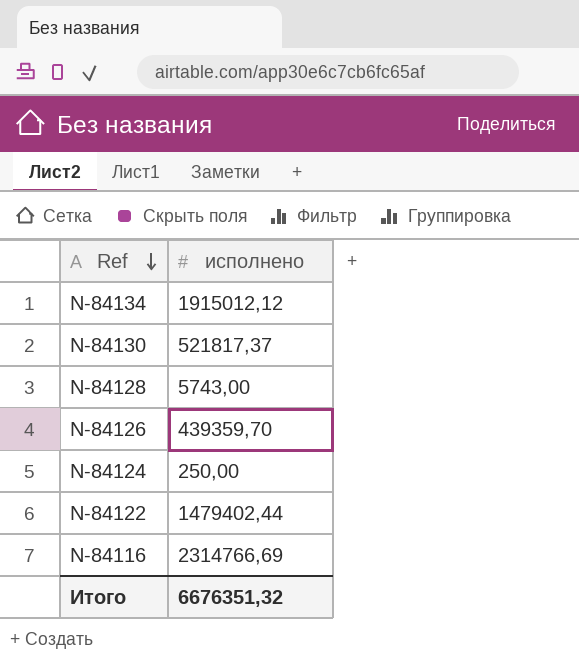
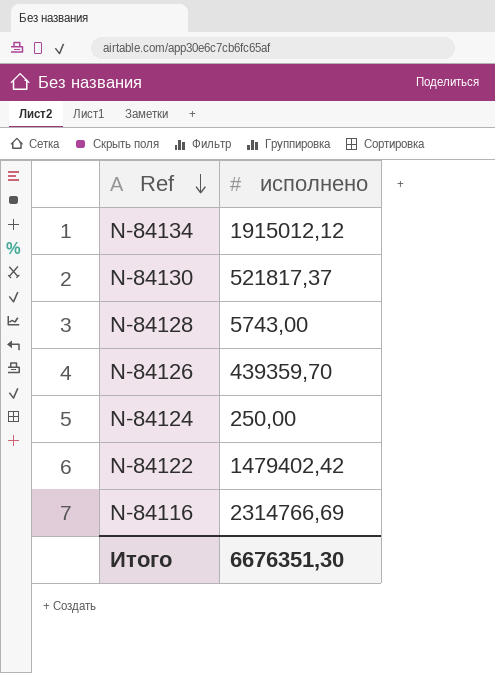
N-84122 | исполнено: 1479402,44 -> 1479402,42
Итого | исполнено: 6676351,32 -> 6676351,30

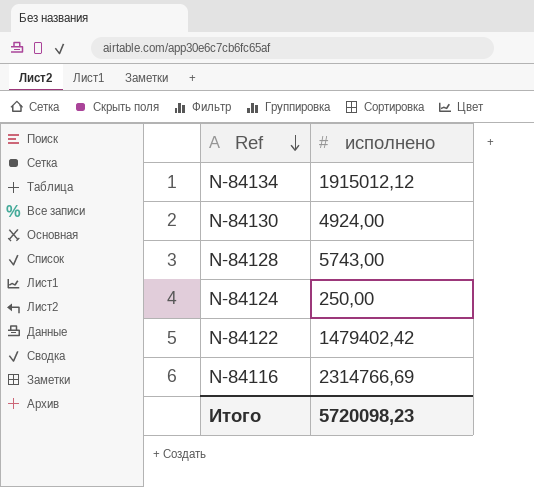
row N-84126: 439359,70 -> none
N-84130 | исполнено: 521817,37 -> 4924,00
Итого | исполнено: 6676351,30 -> 5720098,23

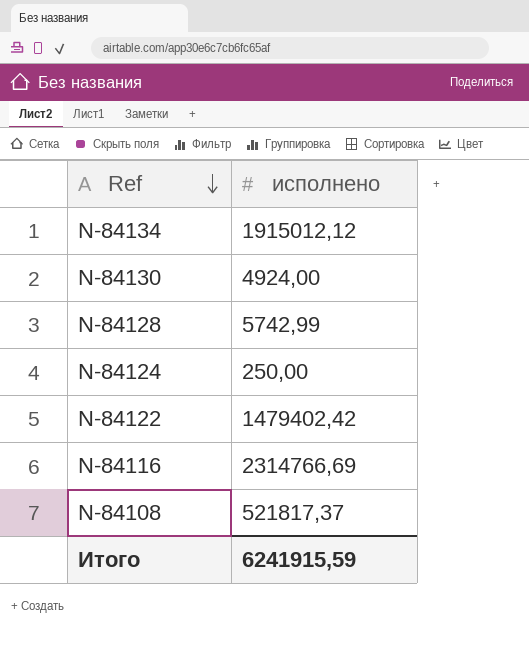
N-84128 | исполнено: 5743,00 -> 5742,99
row N-84108: none -> 521817,37
Итого | исполнено: 5720098,23 -> 6241915,59

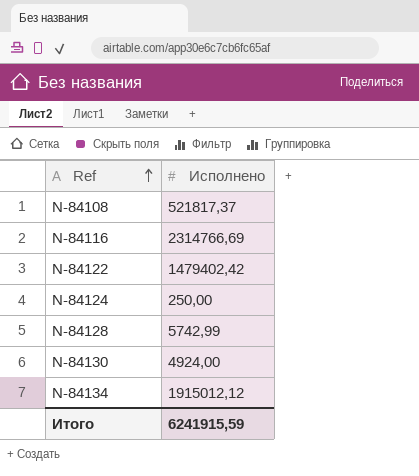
row order: Ref descending -> Ref ascending
column name: исполнено -> Исполнено

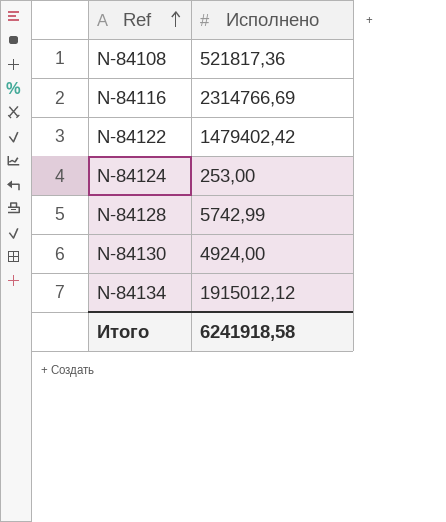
N-84108 | Исполнено: 521817,37 -> 521817,36
N-84124 | Исполнено: 250,00 -> 253,00
Итого | Исполнено: 6241915,59 -> 6241918,58

